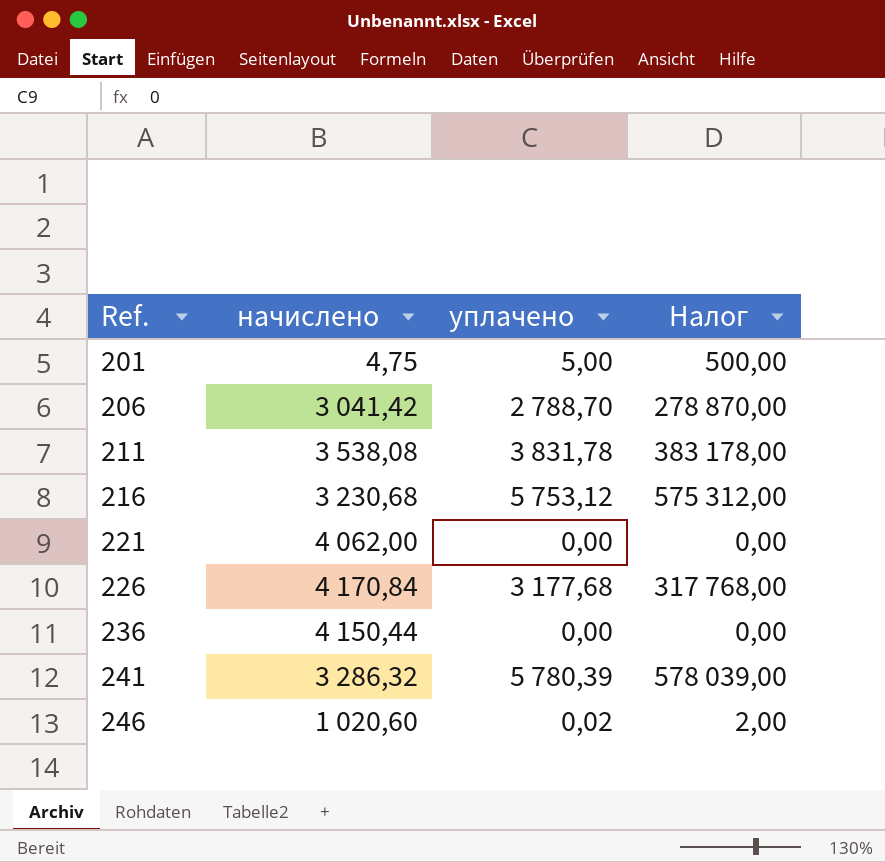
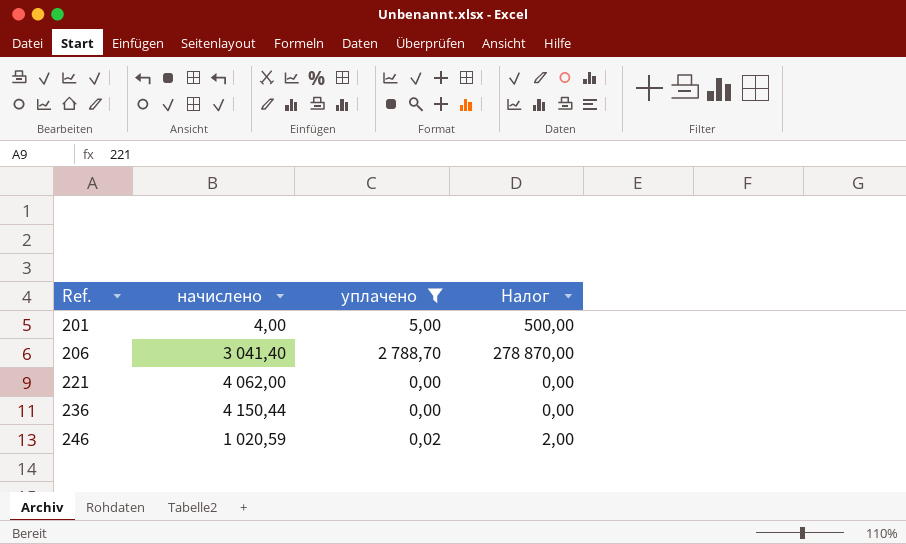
filter: none -> уплачено <= 2 788,70
201 | начислено: 4,75 -> 4,00
206 | начислено: 3 041,42 -> 3 041,40
246 | начислено: 1 020,60 -> 1 020,59

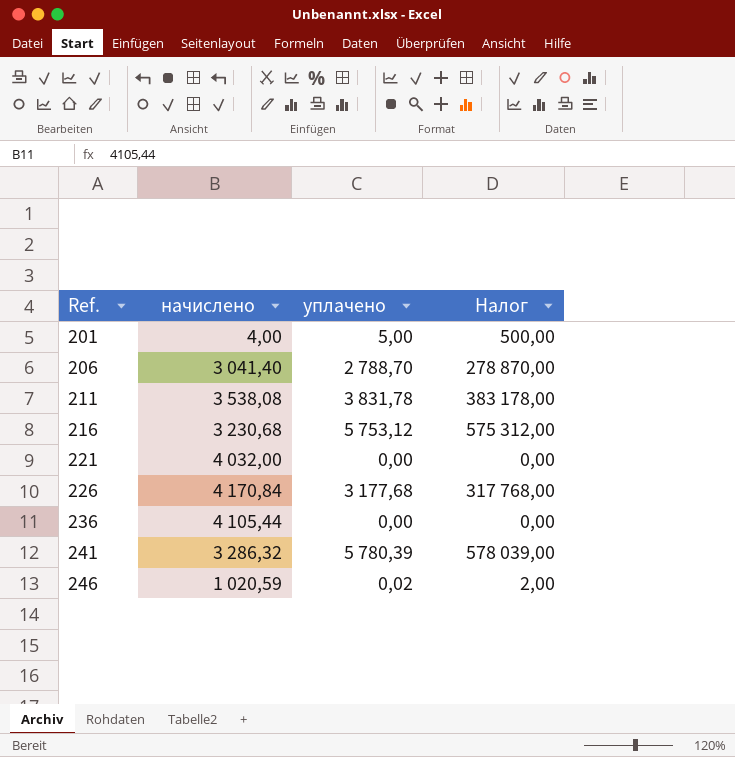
filter: уплачено <= 2 788,70 -> none
221 | начислено: 4 062,00 -> 4 032,00
236 | начислено: 4 150,44 -> 4 105,44

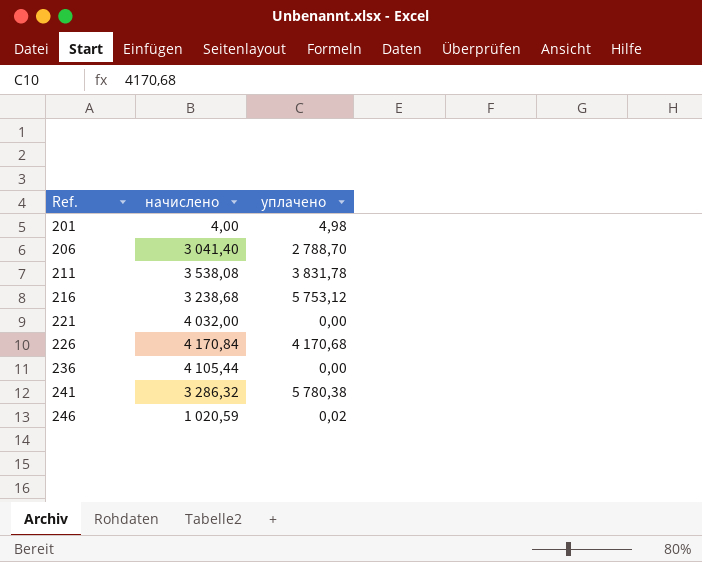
column Налог | formula: [уплачено] * 100 -> none
201 | уплачено: 5,00 -> 4,98
216 | начислено: 3 230,68 -> 3 238,68
226 | уплачено: 3 177,68 -> 4 170,68
241 | уплачено: 5 780,39 -> 5 780,38

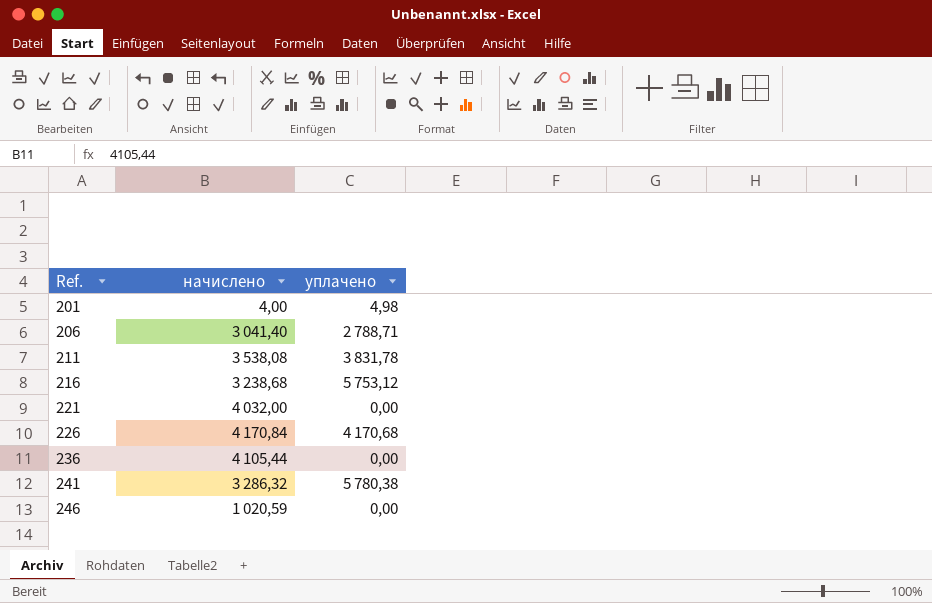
206 | уплачено: 2 788,70 -> 2 788,71
246 | уплачено: 0,02 -> 0,00

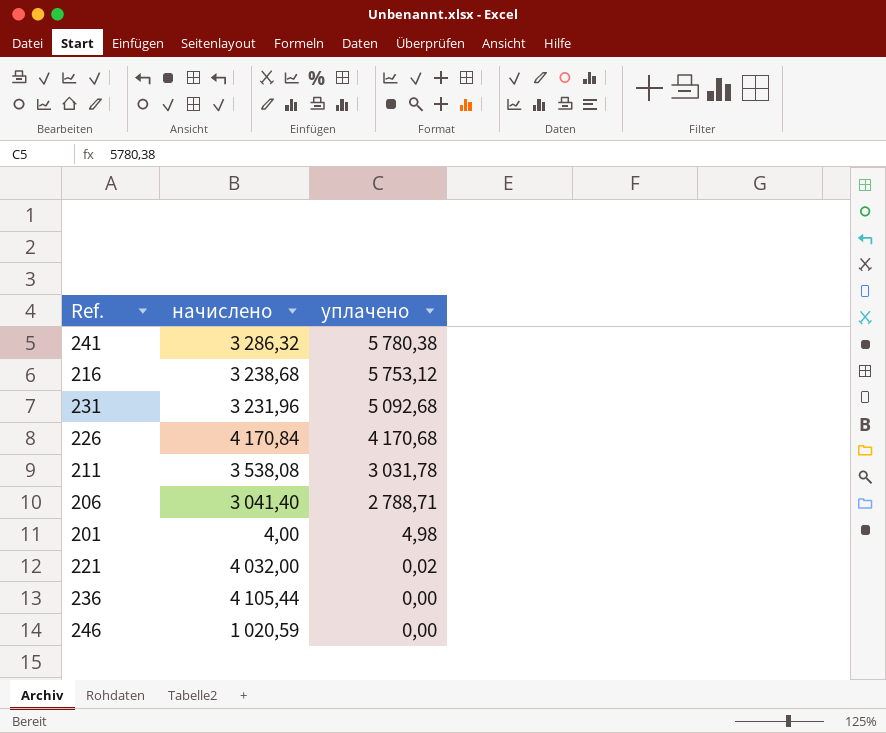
row order: Ref. ascending -> уплачено descending
row 231: none -> 3 231,96 | 5 092,68
211 | уплачено: 3 831,78 -> 3 031,78
221 | уплачено: 0,00 -> 0,02

